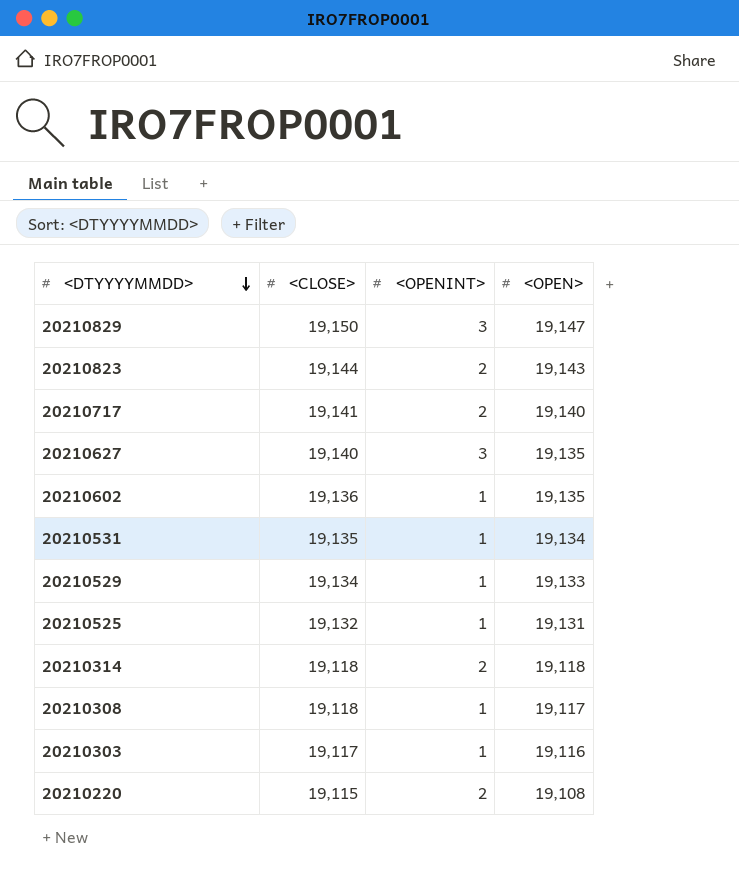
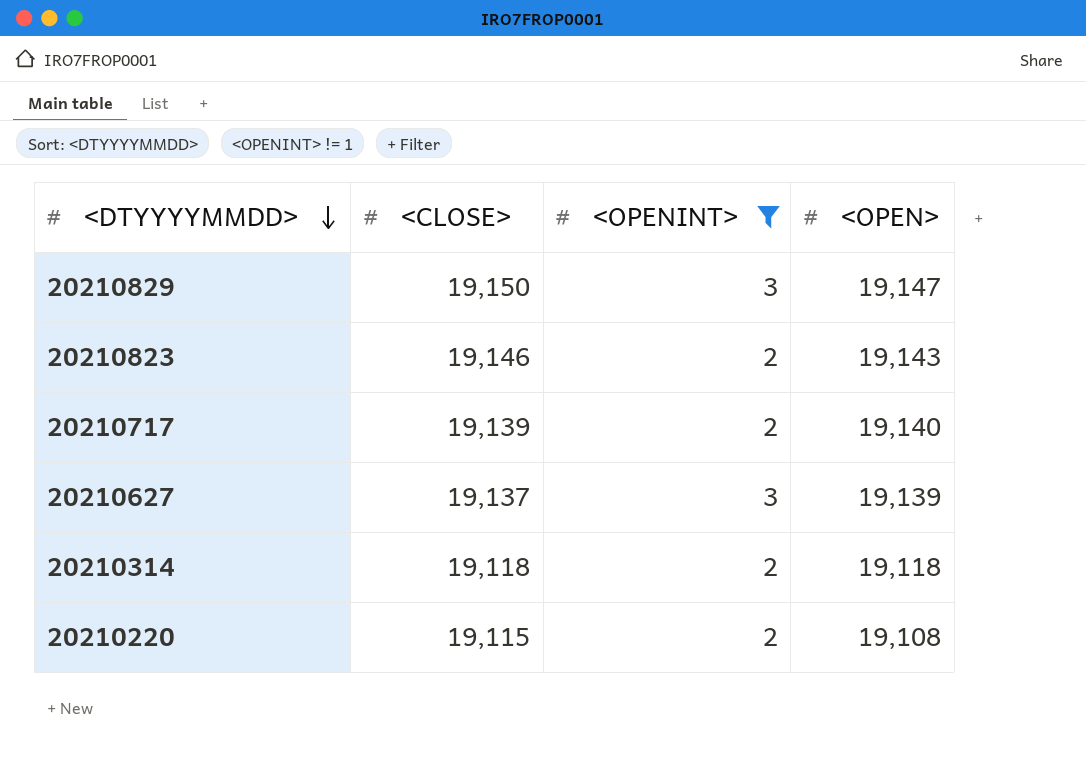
filter: none -> <OPENINT> != 1
20210823 | <CLOSE>: 19,144 -> 19,146
20210717 | <CLOSE>: 19,141 -> 19,139
20210627 | <CLOSE>: 19,140 -> 19,137
20210627 | <OPEN>: 19,135 -> 19,139

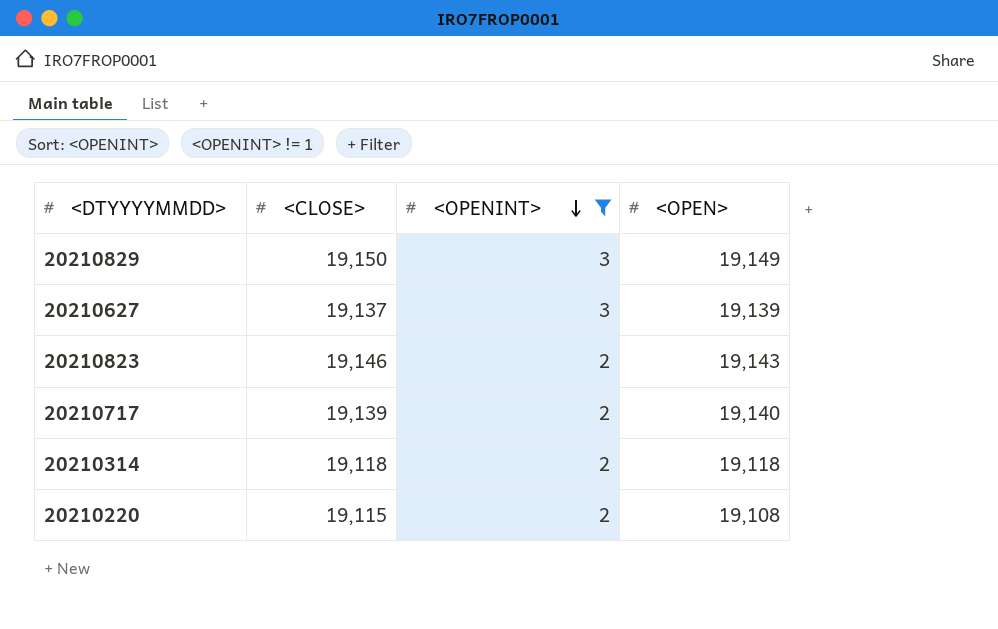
row order: <DTYYYYMMDD> descending -> <OPENINT> descending
20210829 | <OPEN>: 19,147 -> 19,149

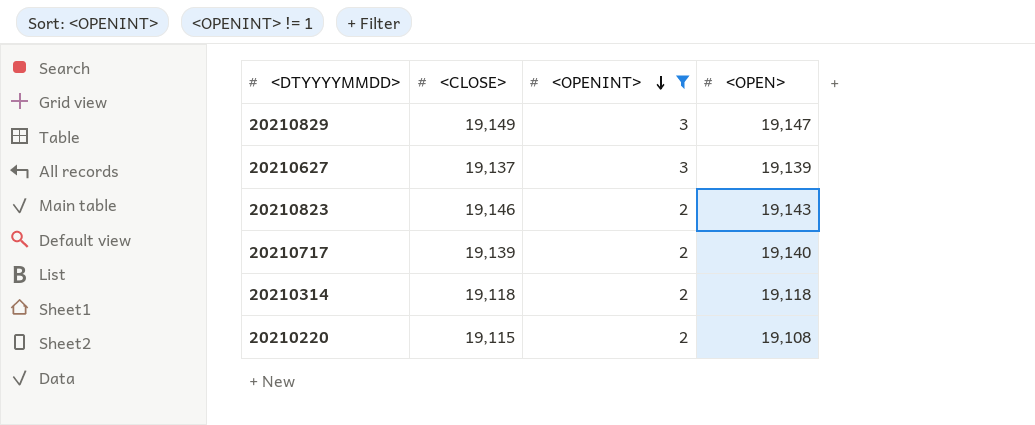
20210829 | <CLOSE>: 19,150 -> 19,149
20210829 | <OPEN>: 19,149 -> 19,147

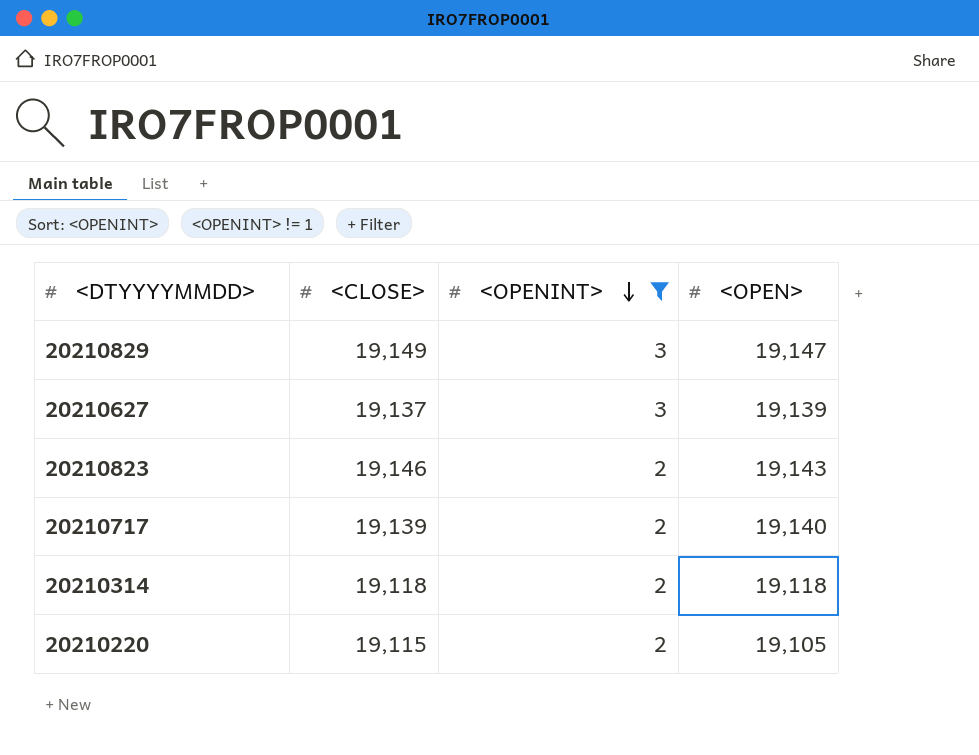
20210220 | <OPEN>: 19,108 -> 19,105

